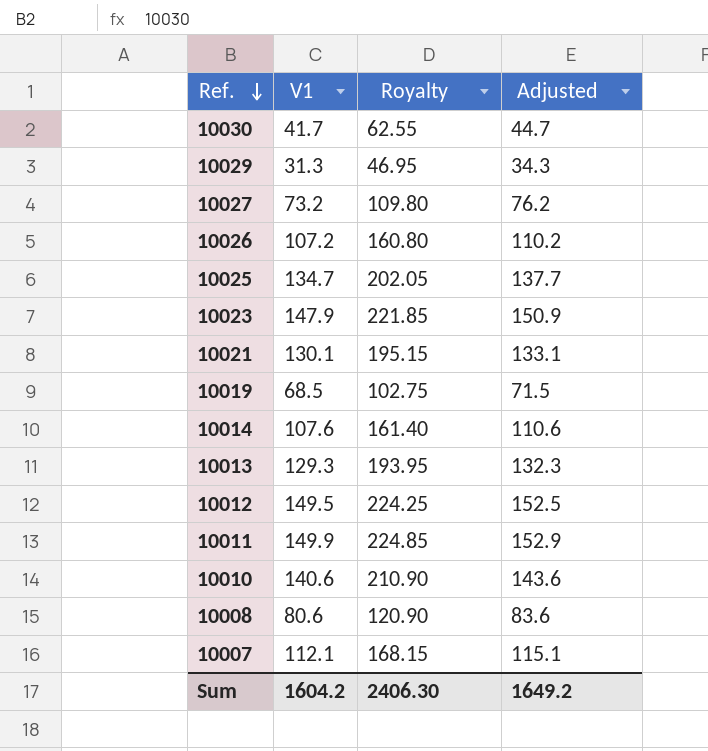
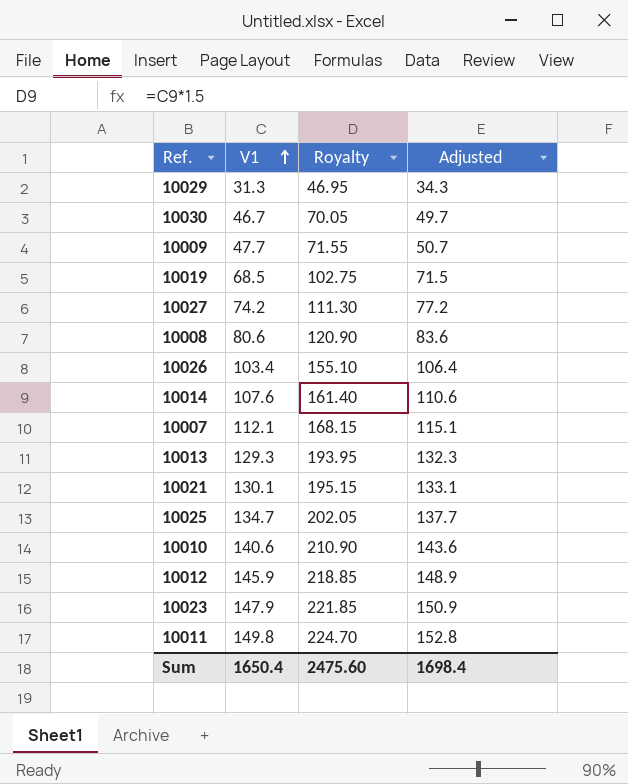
row order: Ref. descending -> V1 ascending
10030 | V1: 41.7 -> 46.7
10030 | Royalty: 62.55 -> 70.05
10030 | Adjusted: 44.7 -> 49.7
row 10009: none -> 47.7 | 71.55 | 50.7
10027 | V1: 73.2 -> 74.2
10027 | Royalty: 109.80 -> 111.30
10027 | Adjusted: 76.2 -> 77.2
10026 | V1: 107.2 -> 103.4
10026 | Royalty: 160.80 -> 155.10
10026 | Adjusted: 110.2 -> 106.4
10012 | V1: 149.5 -> 145.9
10012 | Royalty: 224.25 -> 218.85
10012 | Adjusted: 152.5 -> 148.9
10011 | V1: 149.9 -> 149.8
10011 | Royalty: 224.85 -> 224.70
10011 | Adjusted: 152.9 -> 152.8
Sum | V1: 1604.2 -> 1650.4
Sum | Royalty: 2406.30 -> 2475.60
Sum | Adjusted: 1649.2 -> 1698.4

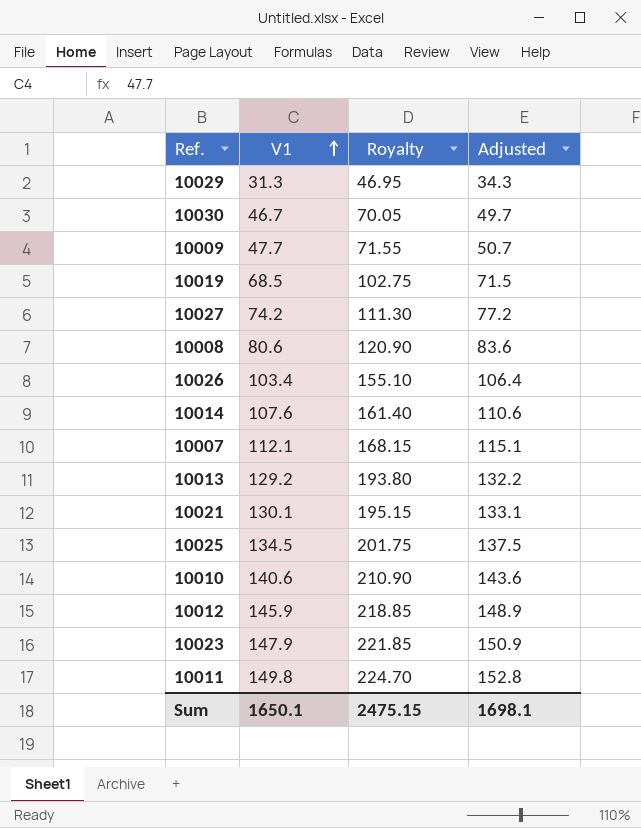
10013 | V1: 129.3 -> 129.2
10013 | Royalty: 193.95 -> 193.80
10013 | Adjusted: 132.3 -> 132.2
10025 | V1: 134.7 -> 134.5
10025 | Royalty: 202.05 -> 201.75
10025 | Adjusted: 137.7 -> 137.5
Sum | V1: 1650.4 -> 1650.1
Sum | Royalty: 2475.60 -> 2475.15
Sum | Adjusted: 1698.4 -> 1698.1

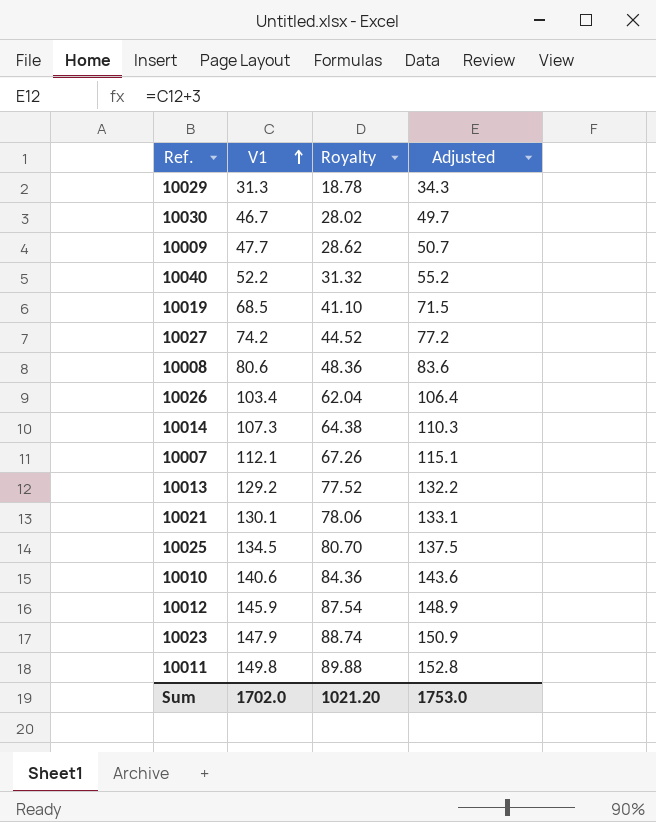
column Royalty | formula: [V1] * 1.5 -> [V1] * 0.6
row 10040: none -> 52.2 | 31.32 | 55.2
10014 | V1: 107.6 -> 107.3
10014 | Adjusted: 110.6 -> 110.3
Sum | V1: 1650.1 -> 1702.0
Sum | Royalty: 2475.15 -> 1021.20
Sum | Adjusted: 1698.1 -> 1753.0

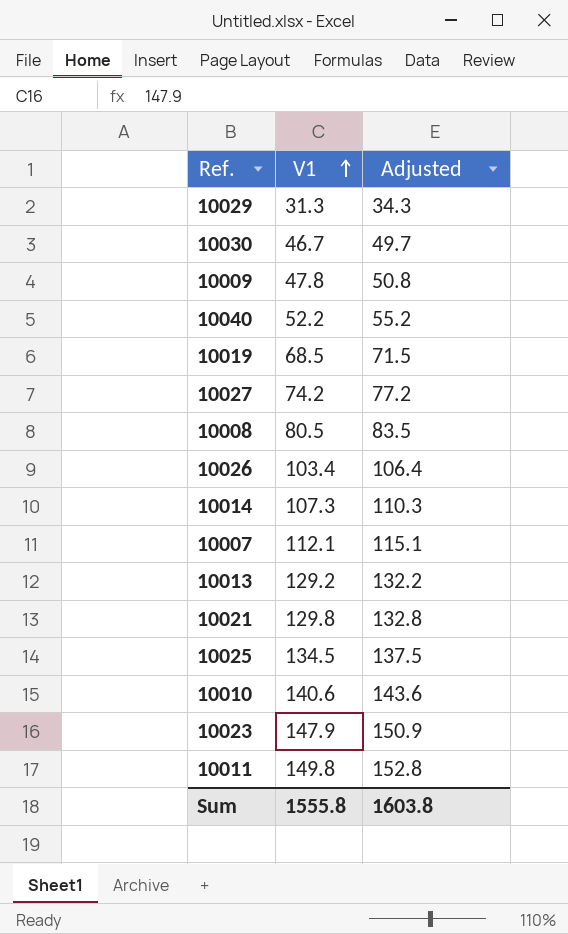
column Royalty | formula: [V1] * 0.6 -> none
row 10012: 145.9 | 87.54 | 148.9 -> none
10009 | V1: 47.7 -> 47.8
10009 | Adjusted: 50.7 -> 50.8
10008 | V1: 80.6 -> 80.5
10008 | Adjusted: 83.6 -> 83.5
10021 | V1: 130.1 -> 129.8
10021 | Adjusted: 133.1 -> 132.8
Sum | V1: 1702.0 -> 1555.8
Sum | Adjusted: 1753.0 -> 1603.8

